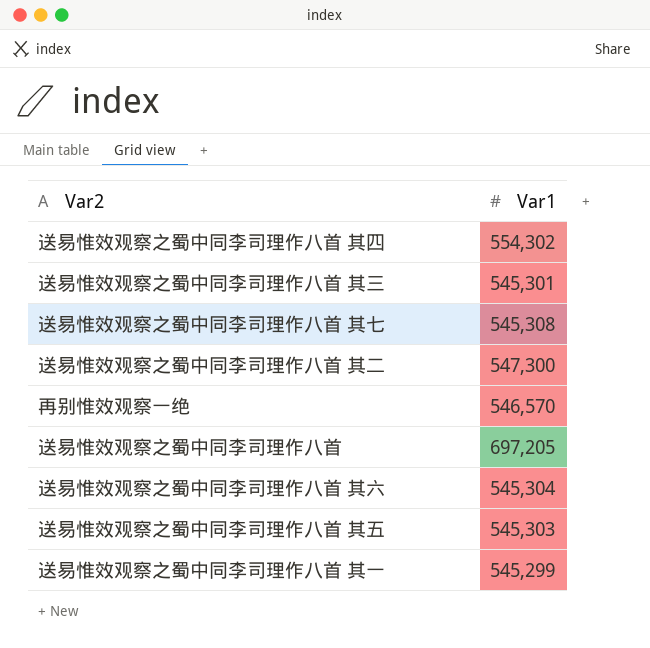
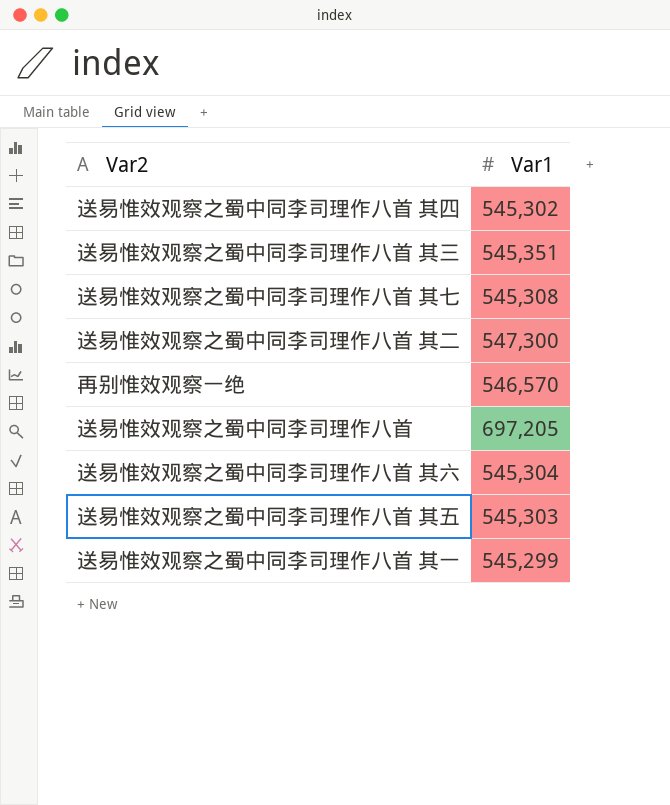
送易惟效观察之蜀中同李司理作八首 其四 | Var1: 554,302 -> 545,302
送易惟效观察之蜀中同李司理作八首 其三 | Var1: 545,301 -> 545,351

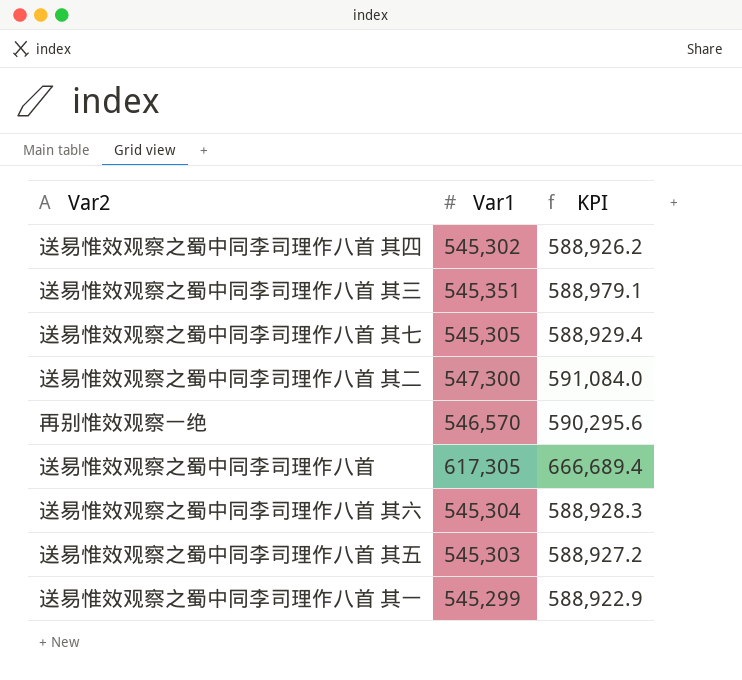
column KPI | formula: none -> [Var1] * 1.08
送易惟效观察之蜀中同李司理作八首 其七 | Var1: 545,308 -> 545,305
送易惟效观察之蜀中同李司理作八首 | Var1: 697,205 -> 617,305

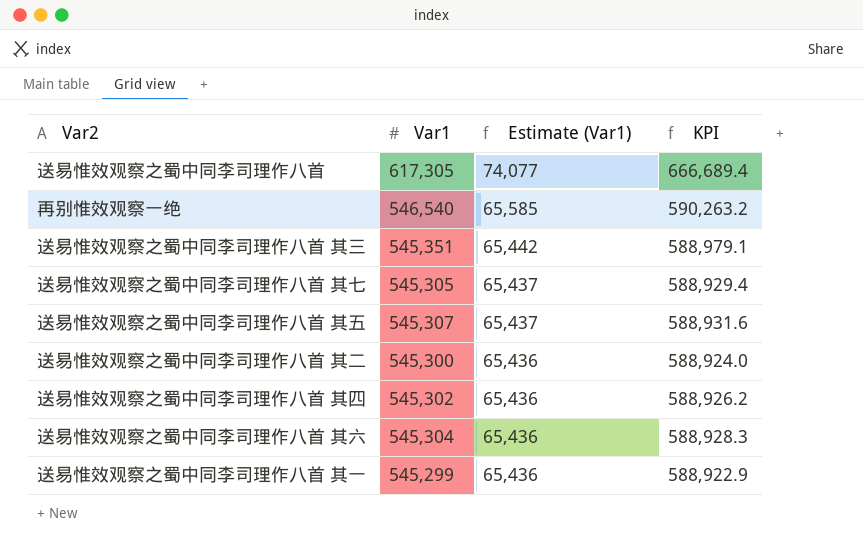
row order: none -> Estimate (Var1) descending
column Estimate (Var1) | formula: none -> [Var1] * 0.12
再别惟效观察一绝 | Var1: 546,570 -> 546,540
再别惟效观察一绝 | KPI: 590,295.6 -> 590,263.2
送易惟效观察之蜀中同李司理作八首 其五 | Var1: 545,303 -> 545,307
送易惟效观察之蜀中同李司理作八首 其五 | KPI: 588,927.2 -> 588,931.6
送易惟效观察之蜀中同李司理作八首 其二 | Var1: 547,300 -> 545,300
送易惟效观察之蜀中同李司理作八首 其二 | KPI: 591,084.0 -> 588,924.0

